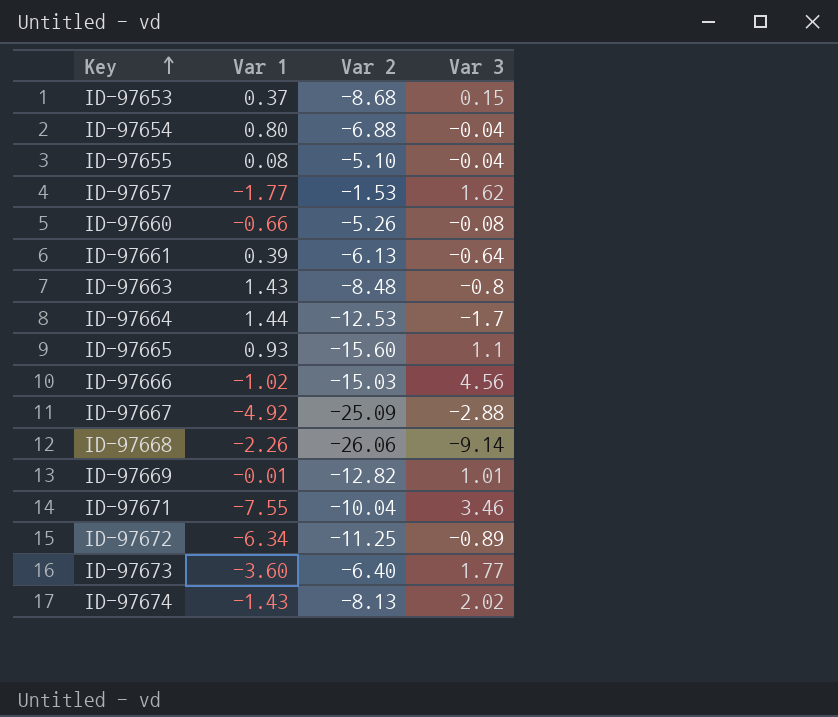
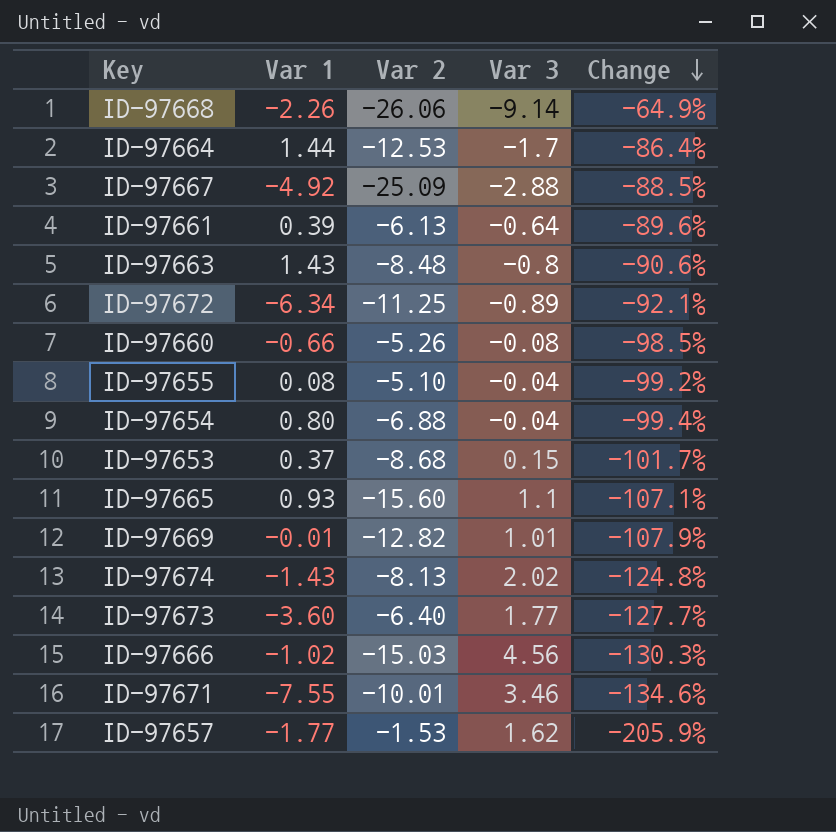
row order: Key ascending -> Change descending
column Change | formula: none -> ([Var 3] - [Var 2]) / [Var 2]
ID-97671 | Var 2: -10.04 -> -10.01

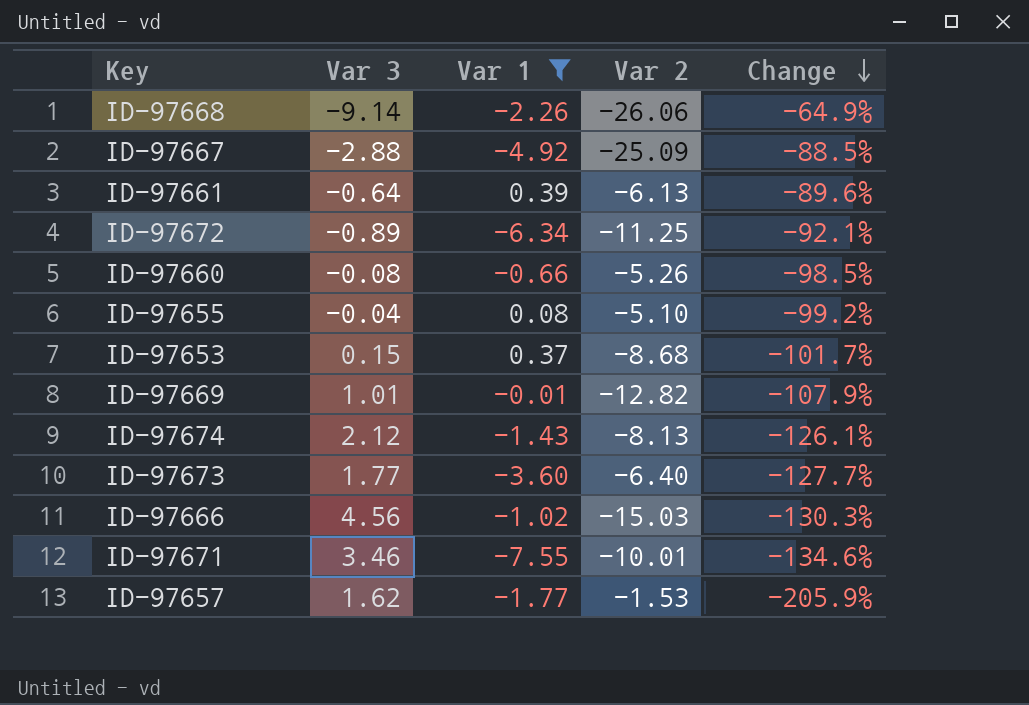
filter: none -> Var 1 <= 0.39
column Var 3 | position: 4 -> 2
ID-97674 | Var 3: 2.02 -> 2.12
ID-97674 | Change: -124.8% -> -126.1%

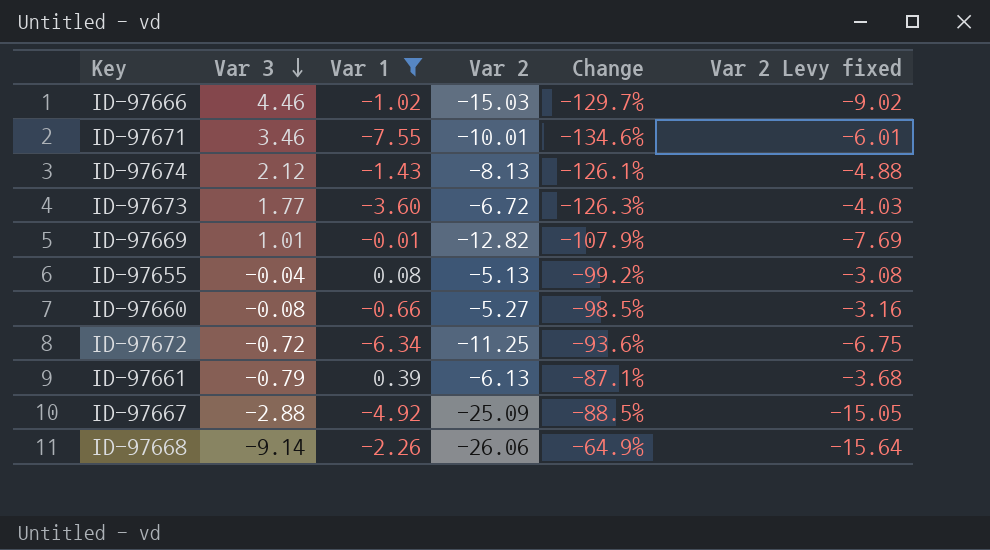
row order: Change descending -> Var 3 descending
column Var 2 Levy fixed | formula: none -> [Var 2] * 0.6
row ID-97653: 0.15 | 0.37 | -8.68 | -101.7% -> none
row ID-97657: 1.62 | -1.77 | -1.53 | -205.9% -> none
ID-97666 | Var 3: 4.56 -> 4.46
ID-97666 | Change: -130.3% -> -129.7%
ID-97673 | Var 2: -6.40 -> -6.72
ID-97673 | Change: -127.7% -> -126.3%
ID-97655 | Var 2: -5.10 -> -5.13
ID-97660 | Var 2: -5.26 -> -5.27
ID-97672 | Var 3: -0.89 -> -0.72
ID-97672 | Change: -92.1% -> -93.6%
ID-97661 | Var 3: -0.64 -> -0.79
ID-97661 | Change: -89.6% -> -87.1%

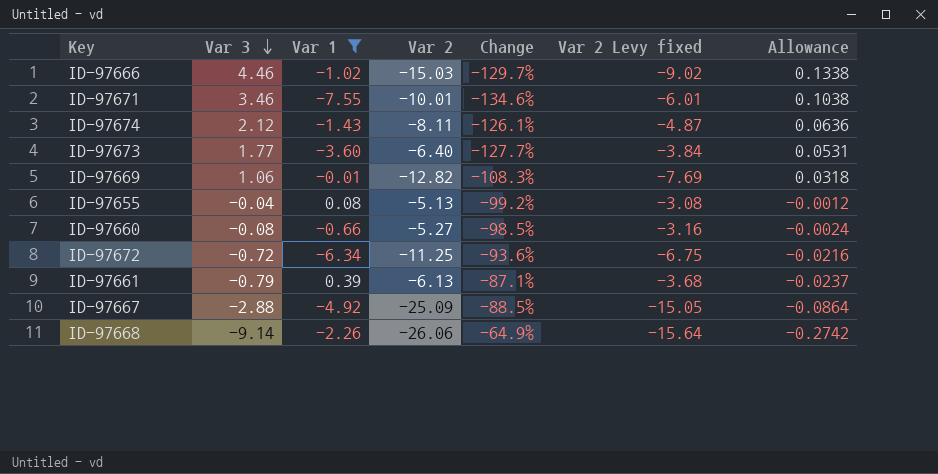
column Allowance | formula: none -> [Var 3] * 0.03
ID-97674 | Var 2: -8.13 -> -8.11
ID-97674 | Var 2 Levy fixed: -4.88 -> -4.87
ID-97673 | Var 2: -6.72 -> -6.40
ID-97673 | Change: -126.3% -> -127.7%
ID-97673 | Var 2 Levy fixed: -4.03 -> -3.84
ID-97669 | Var 3: 1.01 -> 1.06
ID-97669 | Change: -107.9% -> -108.3%

